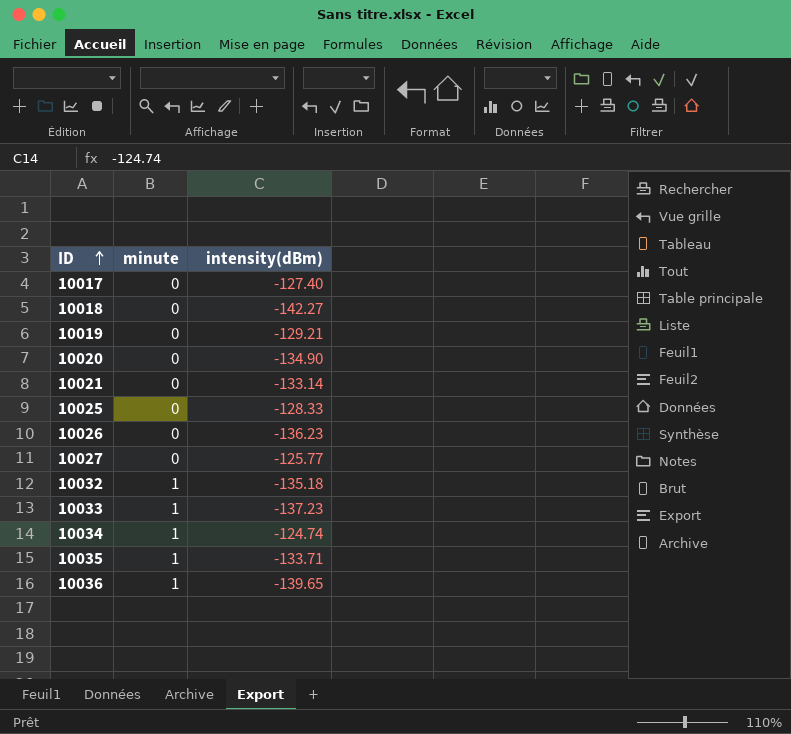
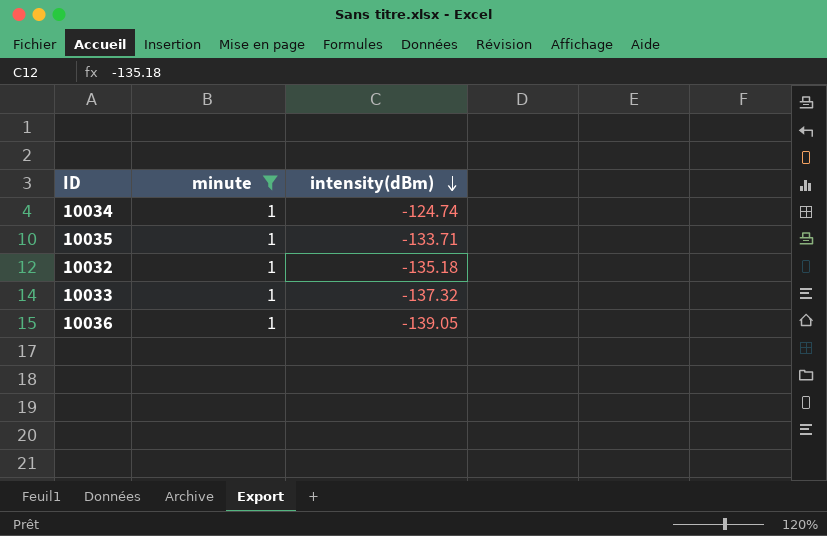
filter: none -> minute = 1
row order: ID ascending -> intensity(dBm) descending
10033 | intensity(dBm): -137.23 -> -137.32
10036 | intensity(dBm): -139.65 -> -139.05

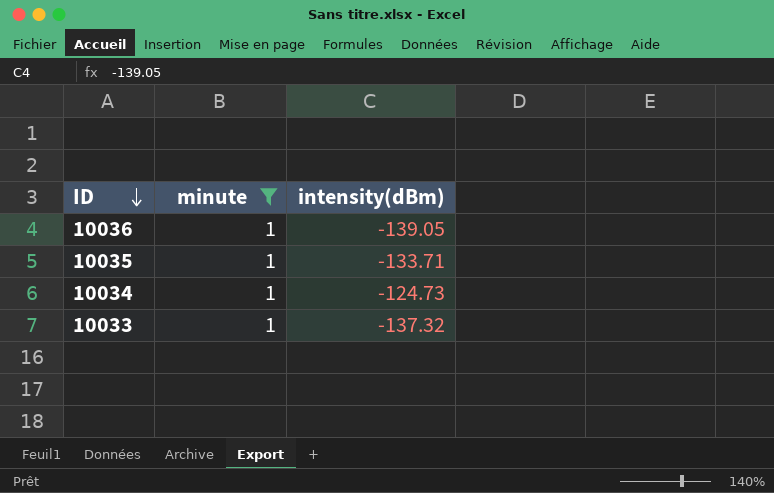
row order: intensity(dBm) descending -> ID descending
row 10032: 1 | -135.18 -> none
10034 | intensity(dBm): -124.74 -> -124.73

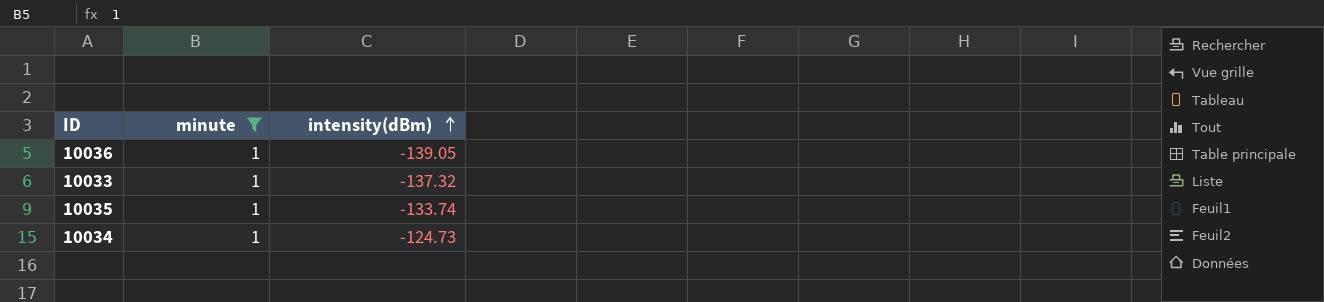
row order: ID descending -> intensity(dBm) ascending
10035 | intensity(dBm): -133.71 -> -133.74

